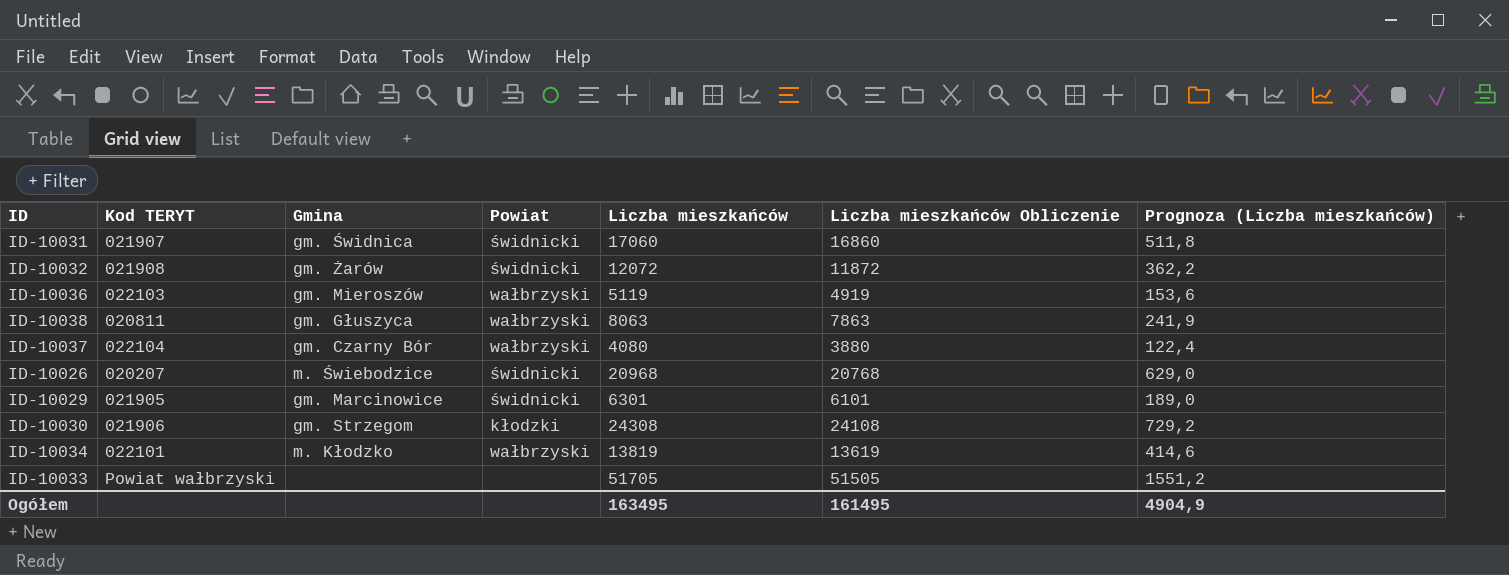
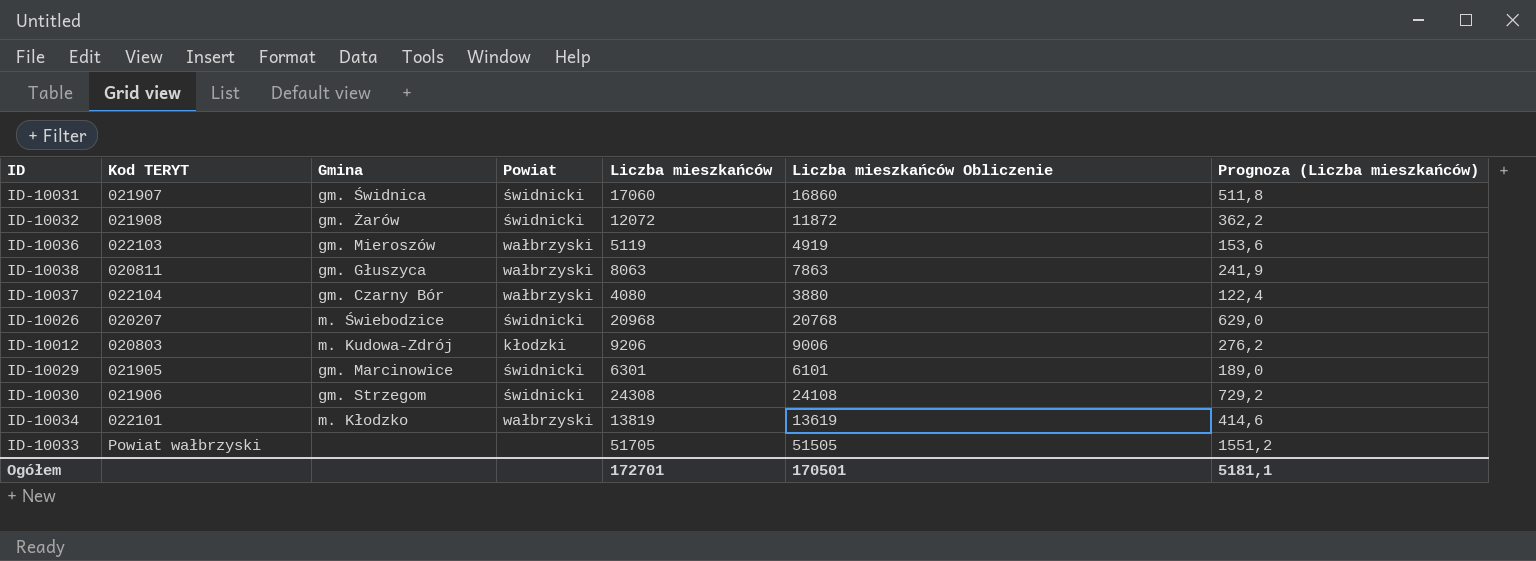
row ID-10012: none -> 020803 | m. Kudowa-Zdrój | kłodzki | 9206 | 9006 | 276,2
ID-10030 | Powiat: kłodzki -> świdnicki
Ogółem | Liczba mieszkańców: 163495 -> 172701
Ogółem | Liczba mieszkańców Obliczenie: 161495 -> 170501
Ogółem | Prognoza (Liczba mieszkańców): 4904,9 -> 5181,1

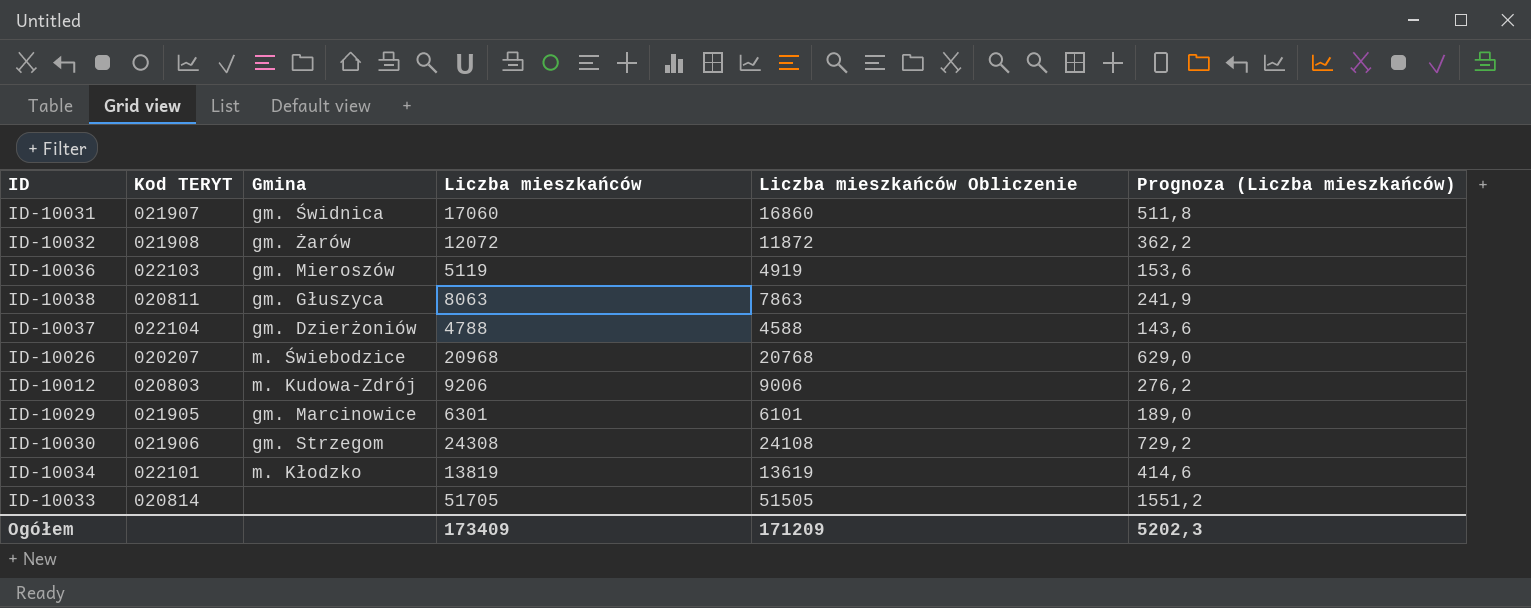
column Powiat | position: 4 -> none
ID-10037 | Gmina: gm. Czarny Bór -> gm. Dzierżoniów
ID-10037 | Liczba mieszkańców: 4080 -> 4788
ID-10037 | Liczba mieszkańców Obliczenie: 3880 -> 4588
ID-10037 | Prognoza (Liczba mieszkańców): 122,4 -> 143,6
ID-10033 | Kod TERYT: Powiat wałbrzyski -> 020814
Ogółem | Liczba mieszkańców: 172701 -> 173409
Ogółem | Liczba mieszkańców Obliczenie: 170501 -> 171209
Ogółem | Prognoza (Liczba mieszkańców): 5181,1 -> 5202,3

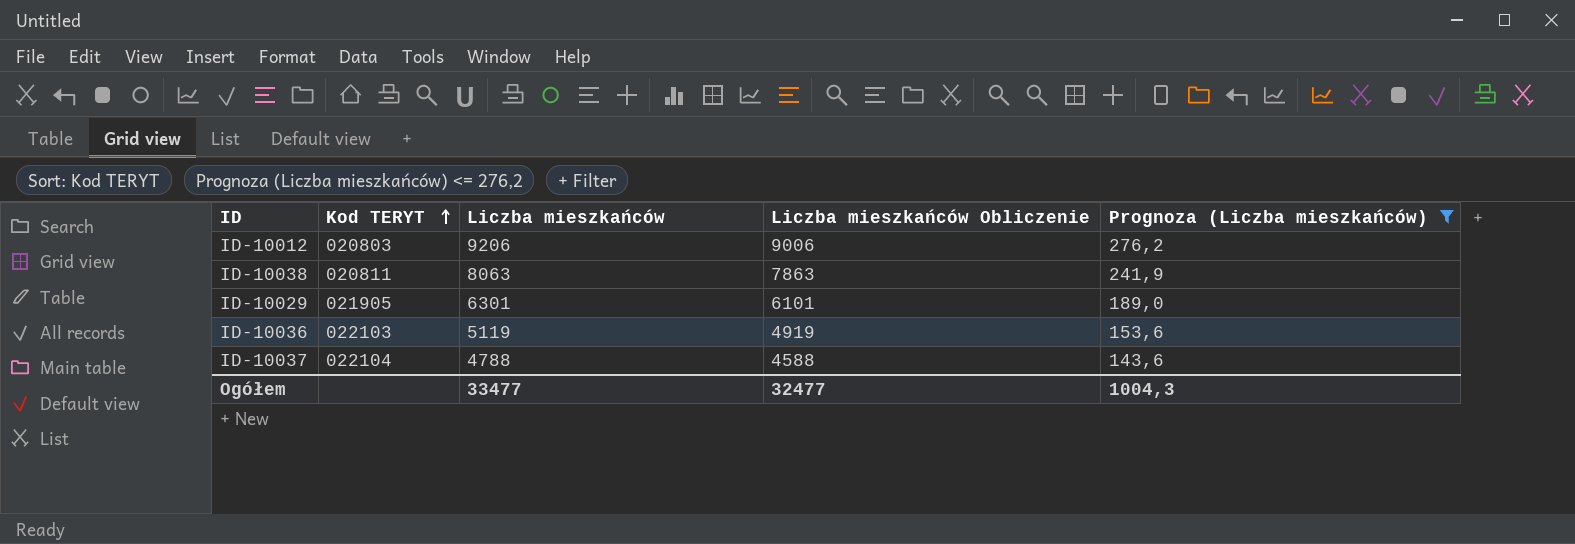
filter: none -> Prognoza (Liczba mieszkańców) <= 276,2
row order: none -> Kod TERYT ascending
column Gmina | position: 3 -> none
Ogółem | Liczba mieszkańców: 173409 -> 33477
Ogółem | Liczba mieszkańców Obliczenie: 171209 -> 32477
Ogółem | Prognoza (Liczba mieszkańców): 5202,3 -> 1004,3

